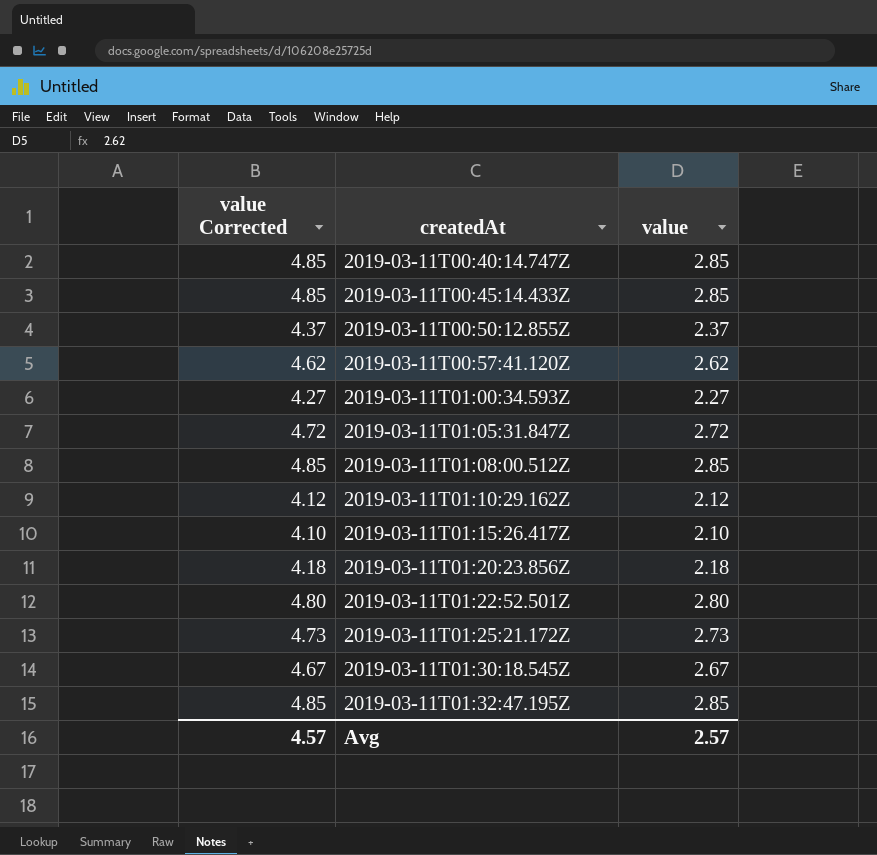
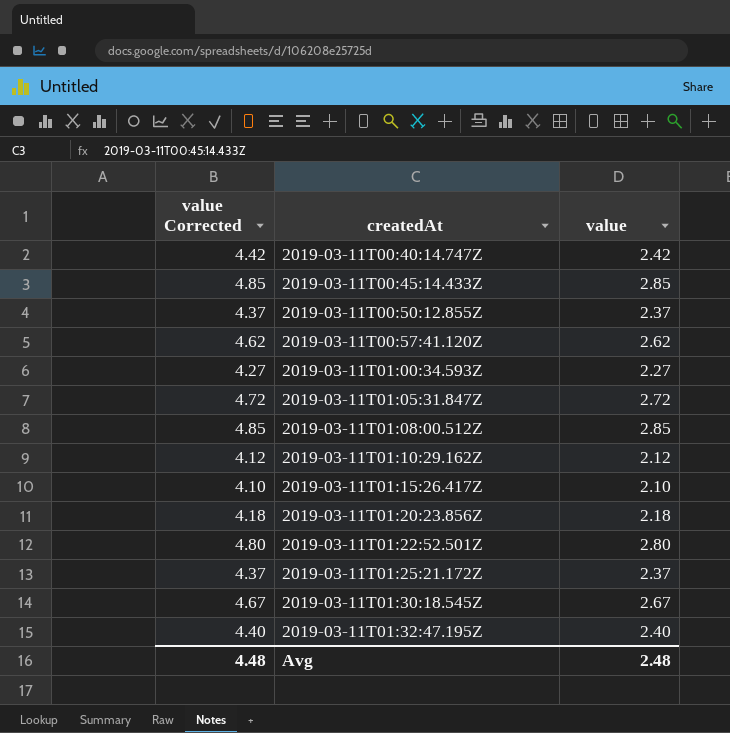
2019-03-11T00:40:14.747Z | value Corrected: 4.85 -> 4.42
2019-03-11T00:40:14.747Z | value: 2.85 -> 2.42
2019-03-11T01:25:21.172Z | value Corrected: 4.73 -> 4.37
2019-03-11T01:25:21.172Z | value: 2.73 -> 2.37
2019-03-11T01:32:47.195Z | value Corrected: 4.85 -> 4.40
2019-03-11T01:32:47.195Z | value: 2.85 -> 2.40
Avg | value Corrected: 4.57 -> 4.48
Avg | value: 2.57 -> 2.48

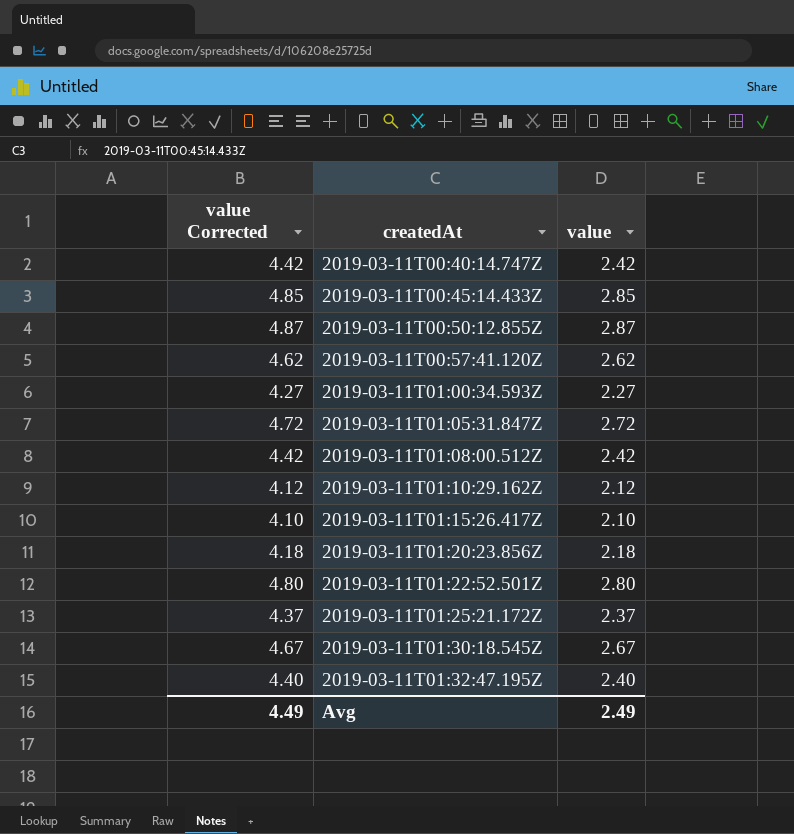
2019-03-11T00:50:12.855Z | value Corrected: 4.37 -> 4.87
2019-03-11T00:50:12.855Z | value: 2.37 -> 2.87
2019-03-11T01:08:00.512Z | value Corrected: 4.85 -> 4.42
2019-03-11T01:08:00.512Z | value: 2.85 -> 2.42
Avg | value Corrected: 4.48 -> 4.49
Avg | value: 2.48 -> 2.49

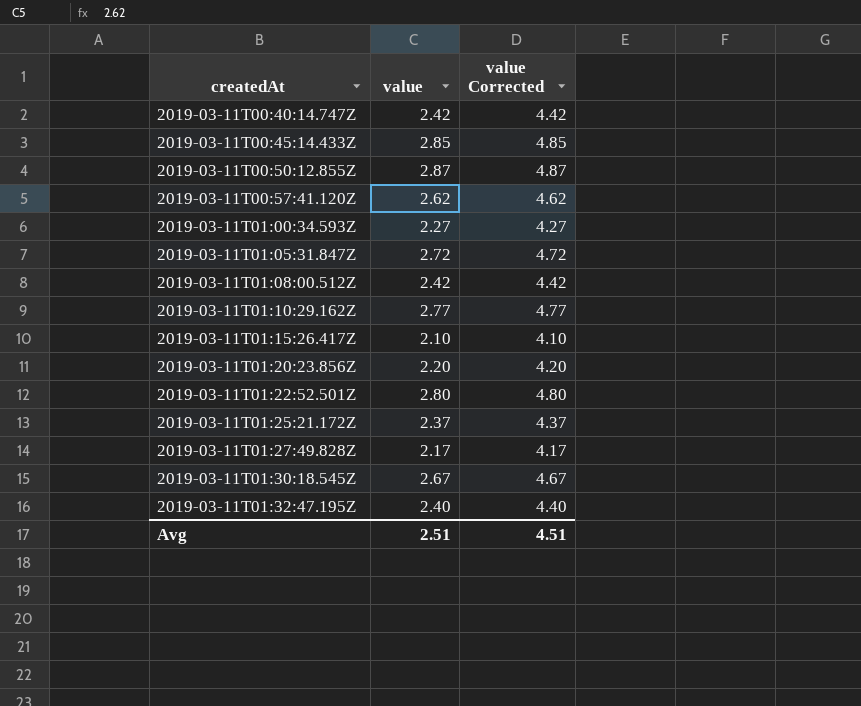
column value Corrected | position: 1 -> 3
2019-03-11T01:10:29.162Z | value: 2.12 -> 2.77
2019-03-11T01:10:29.162Z | value Corrected: 4.12 -> 4.77
2019-03-11T01:20:23.856Z | value: 2.18 -> 2.20
2019-03-11T01:20:23.856Z | value Corrected: 4.18 -> 4.20
row 2019-03-11T01:27:49.828Z: none -> 2.17 | 4.17
Avg | value: 2.49 -> 2.51
Avg | value Corrected: 4.49 -> 4.51

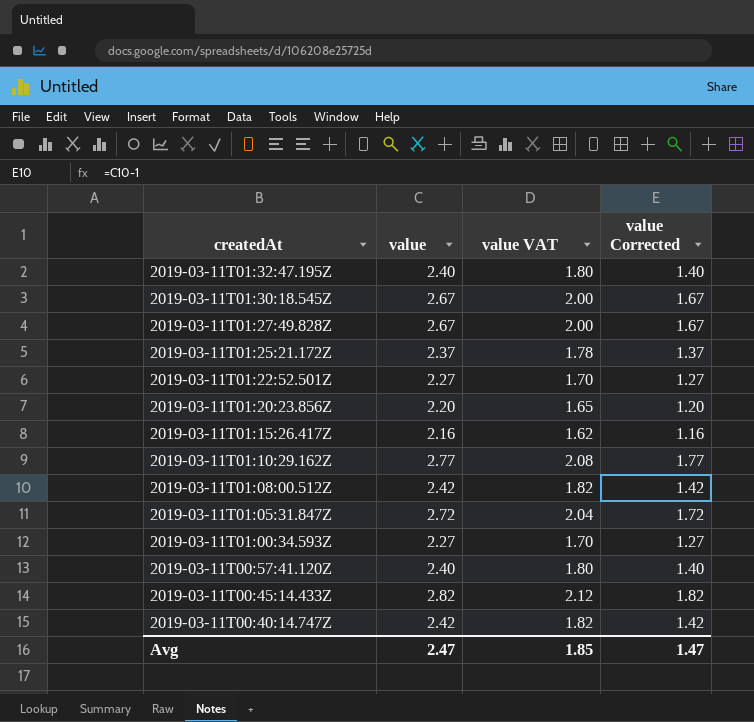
row order: createdAt ascending -> createdAt descending
column value VAT | formula: none -> [value] * 0.75
column value Corrected | formula: [value] + 2 -> [value] - 1
row 2019-03-11T00:50:12.855Z: 2.87 | 4.87 -> none
2019-03-11T01:27:49.828Z | value: 2.17 -> 2.67
2019-03-11T01:22:52.501Z | value: 2.80 -> 2.27
2019-03-11T01:15:26.417Z | value: 2.10 -> 2.16
2019-03-11T00:57:41.120Z | value: 2.62 -> 2.40
2019-03-11T00:45:14.433Z | value: 2.85 -> 2.82
Avg | value: 2.51 -> 2.47
Avg | value Corrected: 4.51 -> 1.47

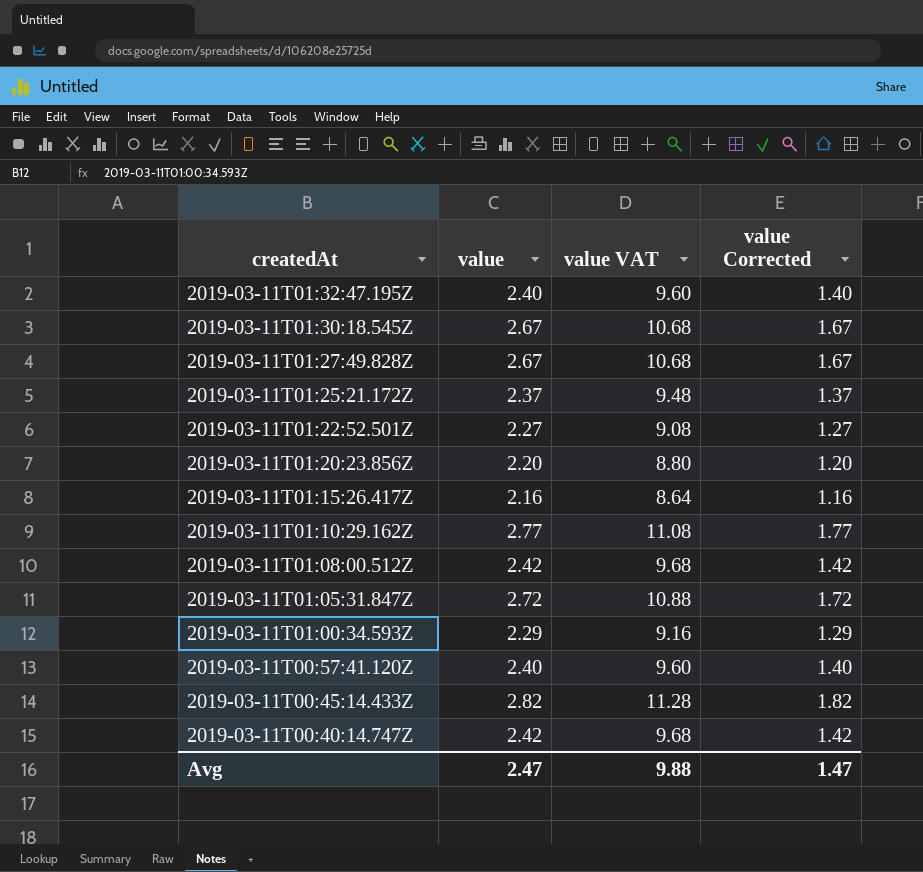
column value VAT | formula: [value] * 0.75 -> [value] * 4
2019-03-11T01:00:34.593Z | value: 2.27 -> 2.29
2019-03-11T01:00:34.593Z | value Corrected: 1.27 -> 1.29
Avg | value VAT: 1.85 -> 9.88

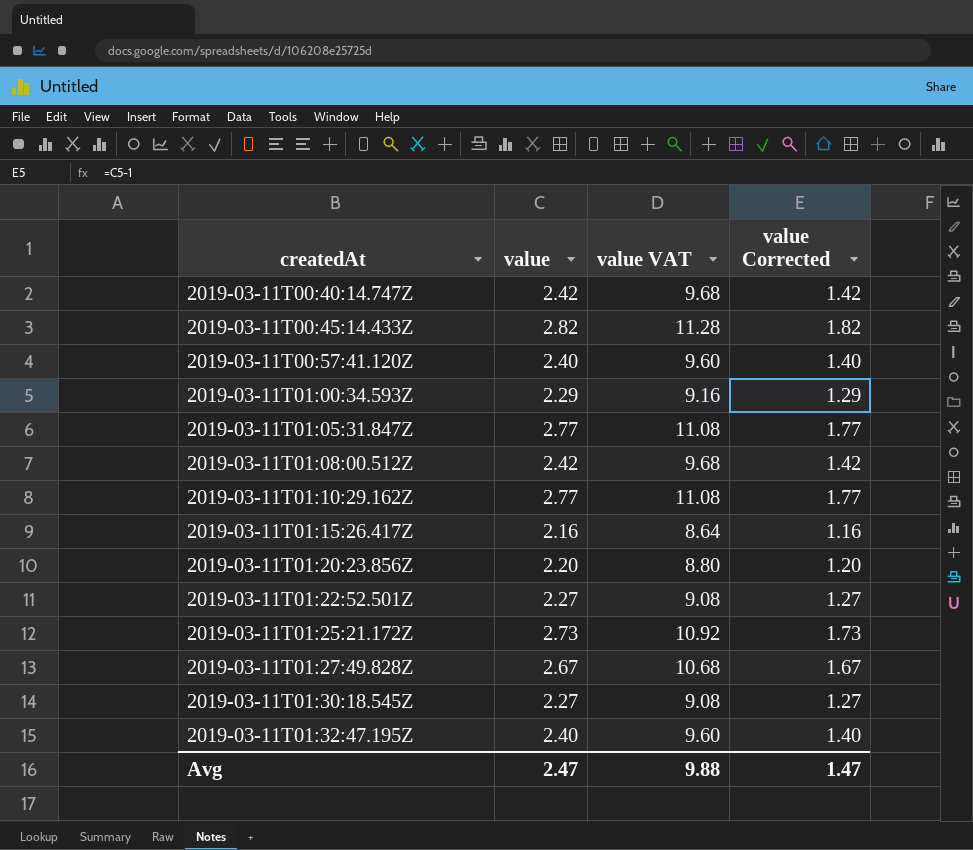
row order: createdAt descending -> createdAt ascending
2019-03-11T01:05:31.847Z | value: 2.72 -> 2.77
2019-03-11T01:05:31.847Z | value VAT: 10.88 -> 11.08
2019-03-11T01:05:31.847Z | value Corrected: 1.72 -> 1.77
2019-03-11T01:25:21.172Z | value: 2.37 -> 2.73
2019-03-11T01:25:21.172Z | value VAT: 9.48 -> 10.92
2019-03-11T01:25:21.172Z | value Corrected: 1.37 -> 1.73
2019-03-11T01:30:18.545Z | value: 2.67 -> 2.27
2019-03-11T01:30:18.545Z | value VAT: 10.68 -> 9.08
2019-03-11T01:30:18.545Z | value Corrected: 1.67 -> 1.27

